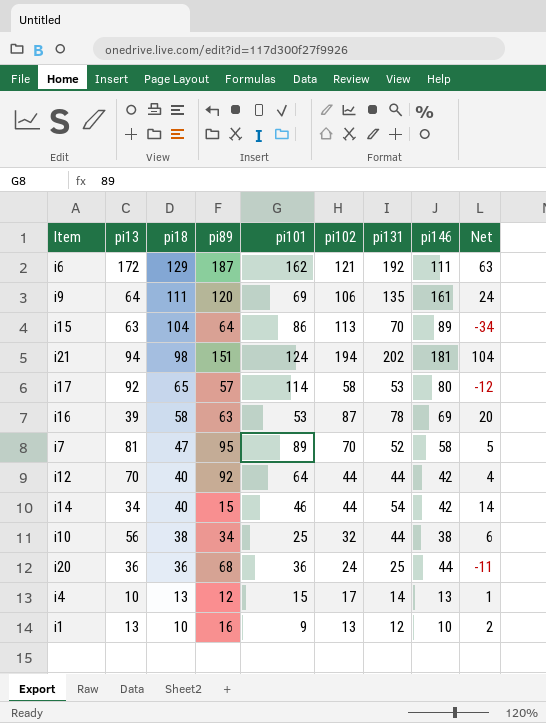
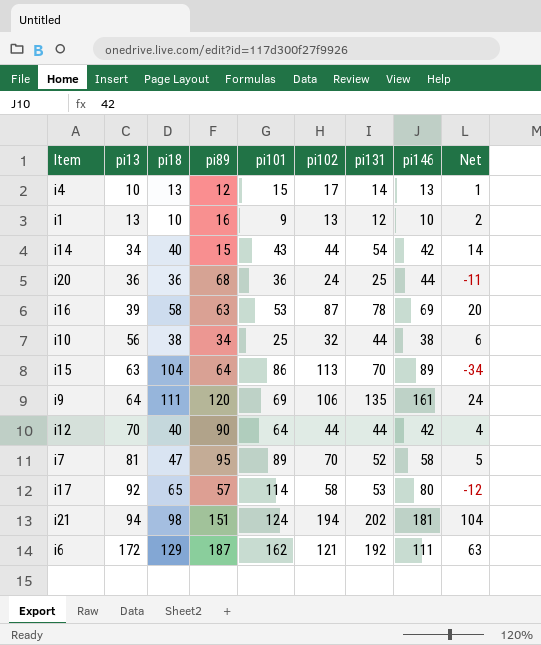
row order: pi18 descending -> pi13 ascending
i14 | pi101: 46 -> 43
i12 | pi89: 92 -> 90

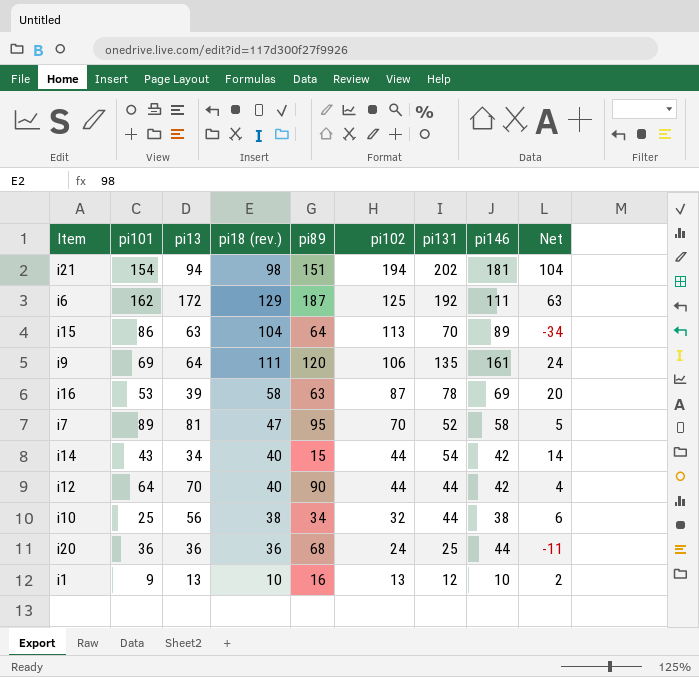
row order: pi13 ascending -> pi102 descending
column pi101 | position: 5 -> 2
column name: pi18 -> pi18 (rev.)
row i4: 10 | 13 | 12 | 15 | 17 | 14 | 13 | 1 -> none
row i17: 92 | 65 | 57 | 114 | 58 | 53 | 80 | -12 -> none
i21 | pi101: 124 -> 154
i6 | pi102: 121 -> 125

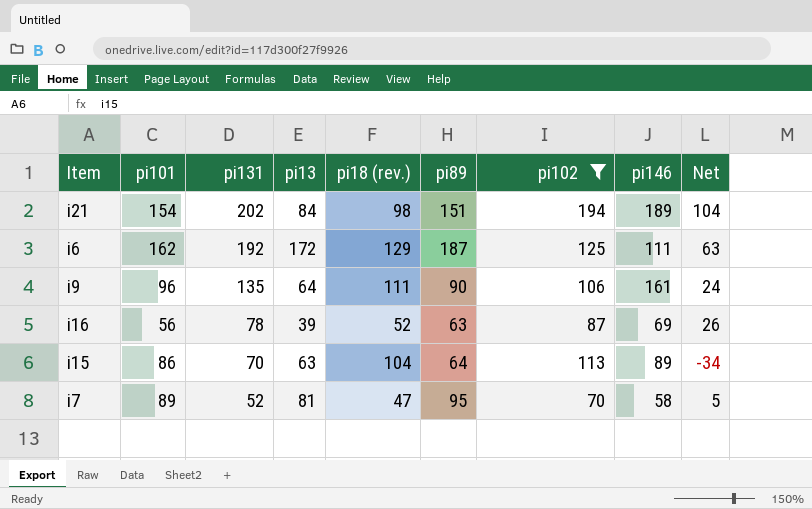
filter: none -> pi102 >= 70
row order: pi102 descending -> pi131 descending
column pi131 | position: 7 -> 3
i21 | pi13: 94 -> 84
i21 | pi146: 181 -> 189
i9 | pi101: 69 -> 96
i9 | pi89: 120 -> 90
i16 | pi101: 53 -> 56
i16 | pi18 (rev.): 58 -> 52
i16 | Net: 20 -> 26

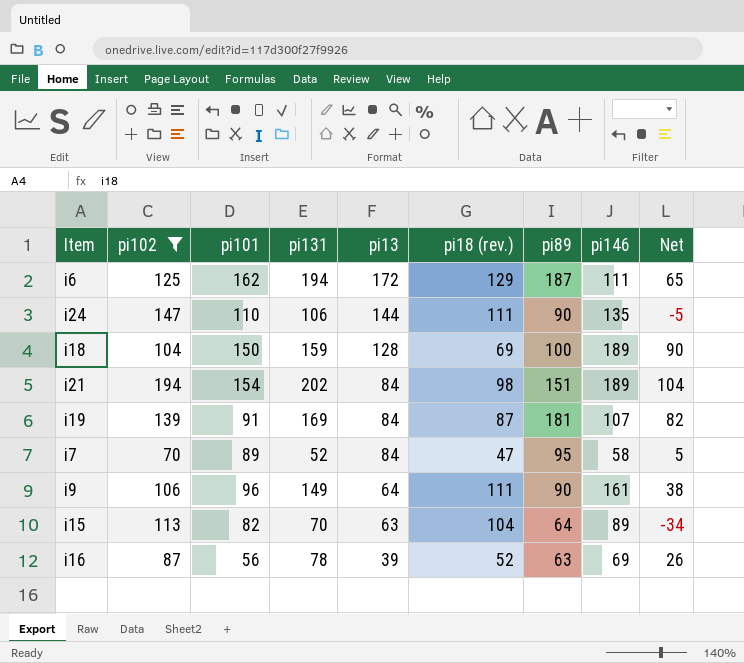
row order: pi131 descending -> pi13 descending
column pi102 | position: 7 -> 2
i6 | pi131: 192 -> 194
i6 | Net: 63 -> 65
row i24: none -> 147 | 110 | 106 | 144 | 111 | 90 | 135 | -5
row i18: none -> 104 | 150 | 159 | 128 | 69 | 100 | 189 | 90
row i19: none -> 139 | 91 | 169 | 84 | 87 | 181 | 107 | 82
i7 | pi13: 81 -> 84
i9 | pi131: 135 -> 149
i9 | Net: 24 -> 38
i15 | pi101: 86 -> 82

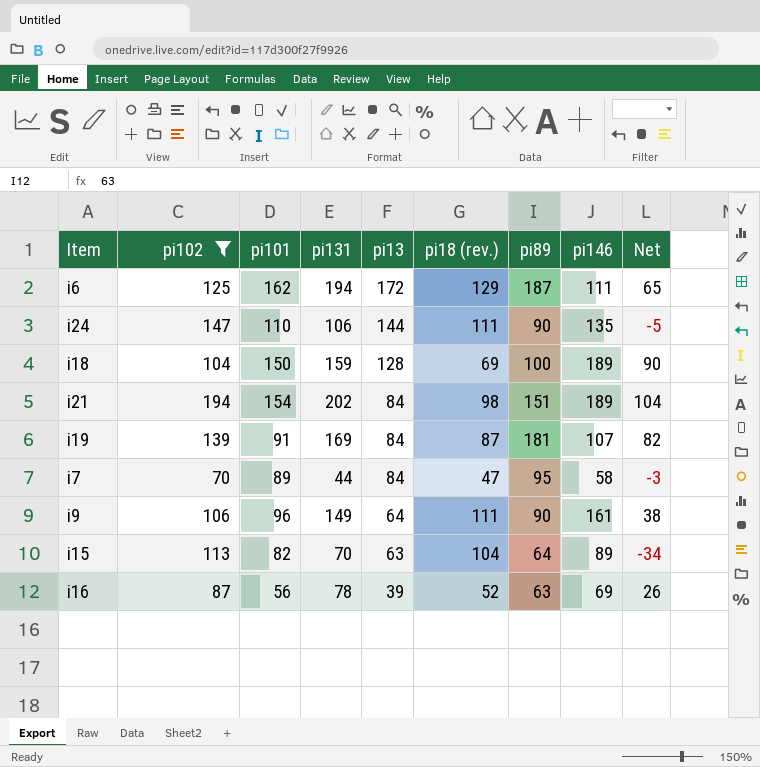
i7 | pi131: 52 -> 44
i7 | Net: 5 -> -3

